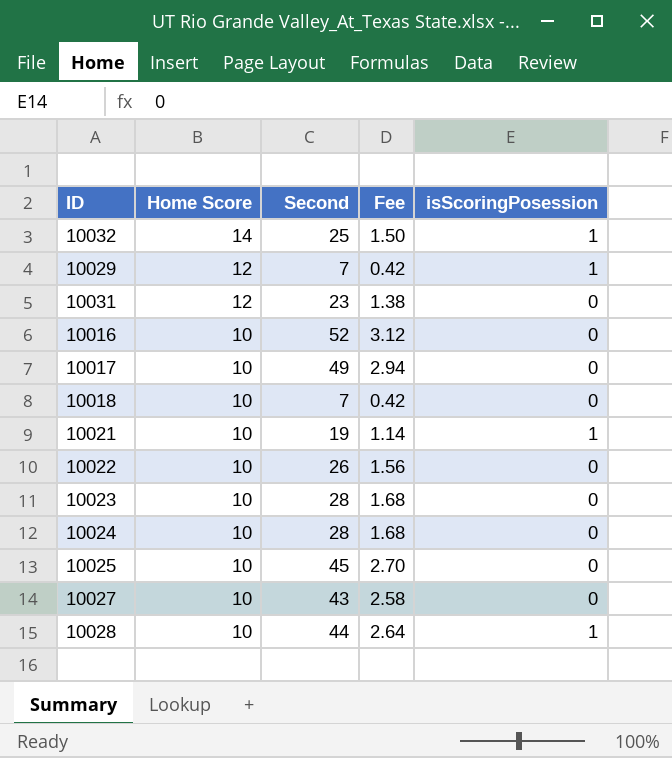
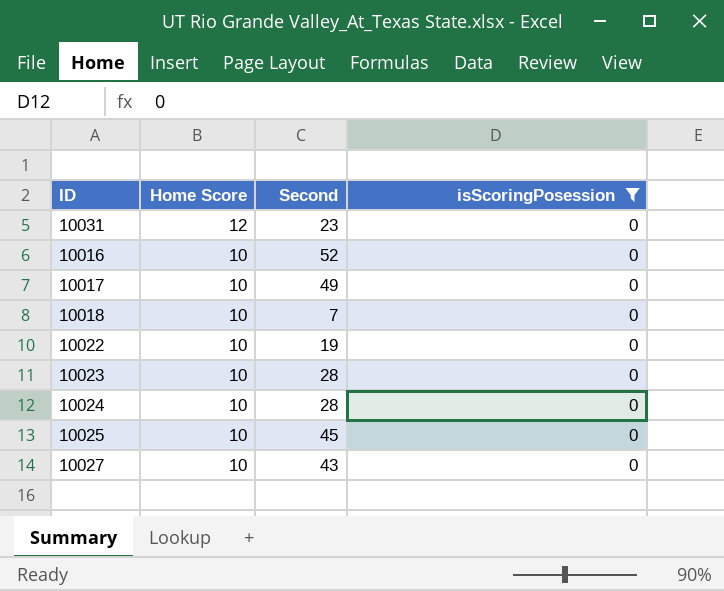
filter: none -> isScoringPosession = 0
column Fee | formula: [Second] * 0.06 -> none
10022 | Second: 26 -> 19

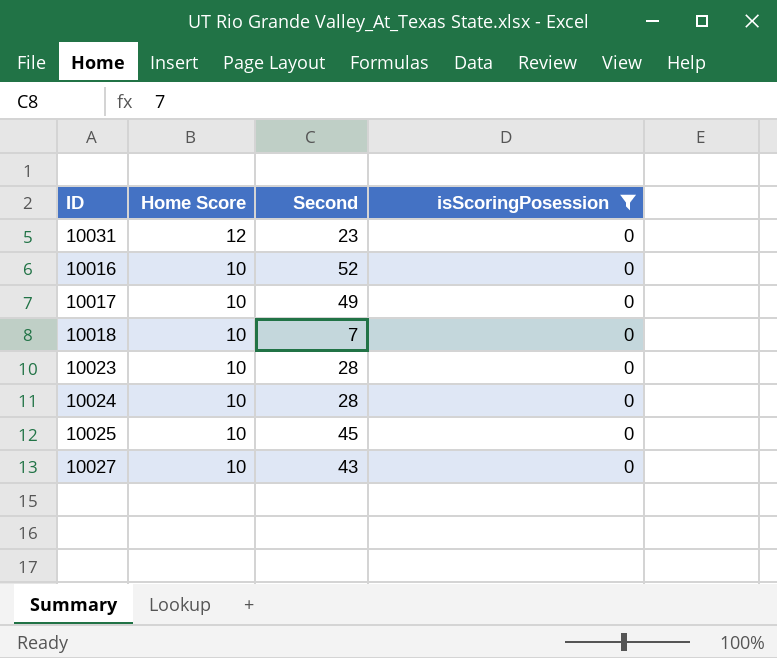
row 10022: 10 | 19 | 0 -> none

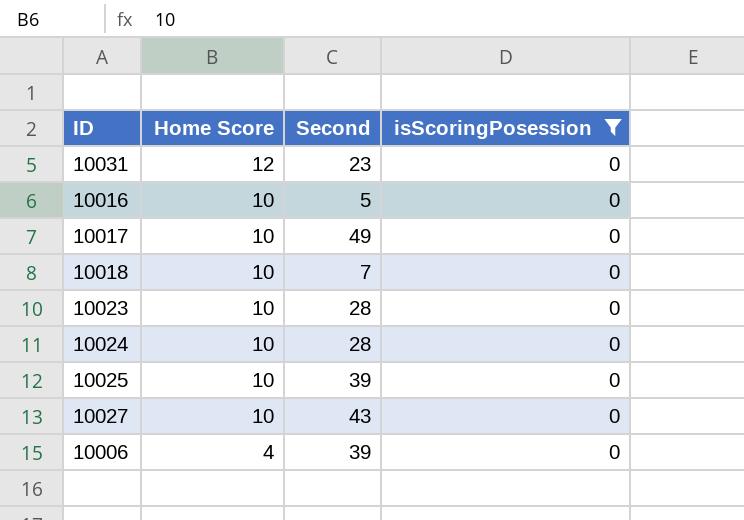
10016 | Second: 52 -> 5
10025 | Second: 45 -> 39
row 10006: none -> 4 | 39 | 0

